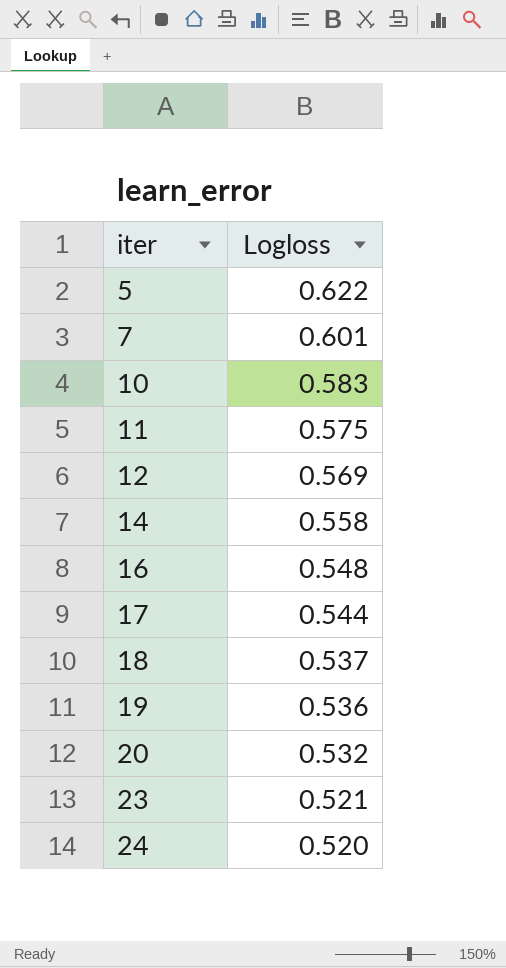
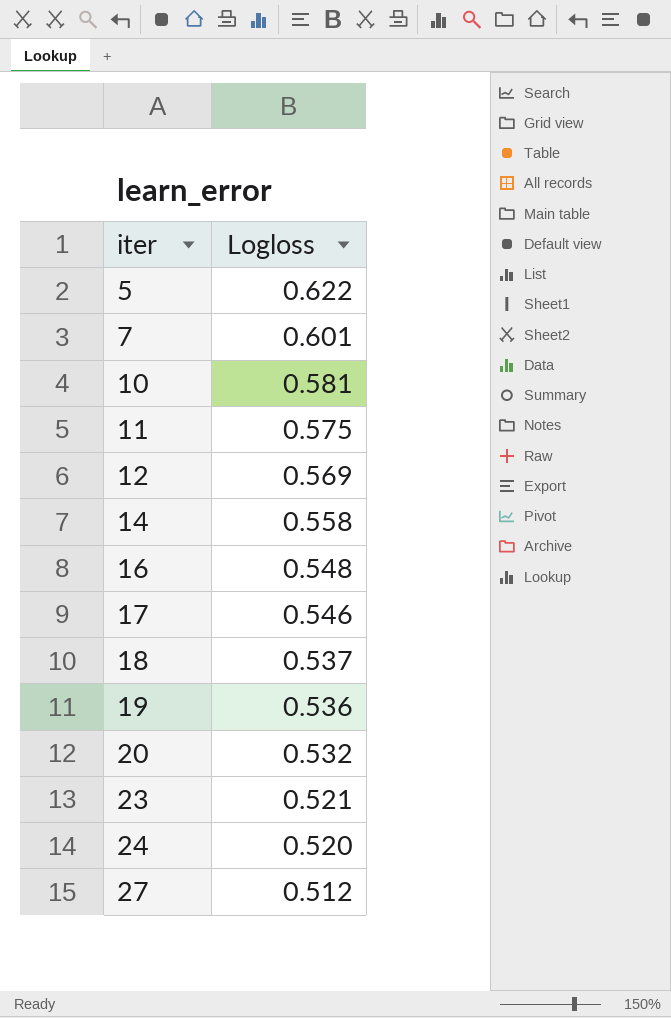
10 | Logloss: 0.583 -> 0.581
17 | Logloss: 0.544 -> 0.546
row 27: none -> 0.512

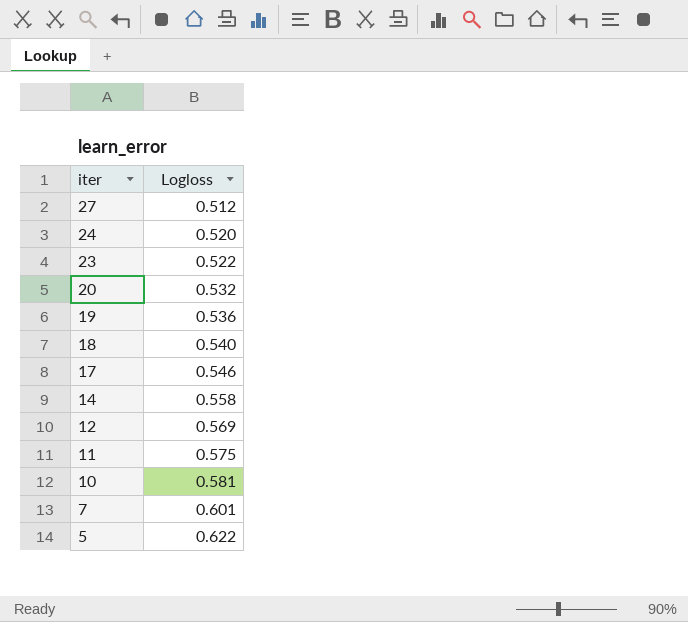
row order: iter ascending -> iter descending
row 16: 0.548 -> none
23 | Logloss: 0.521 -> 0.522
18 | Logloss: 0.537 -> 0.540

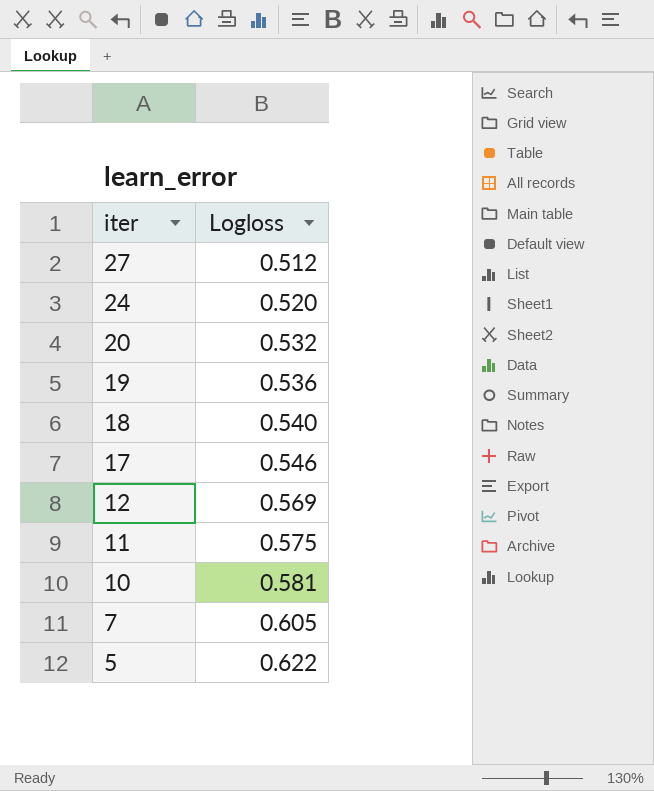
row 23: 0.522 -> none
row 14: 0.558 -> none
7 | Logloss: 0.601 -> 0.605

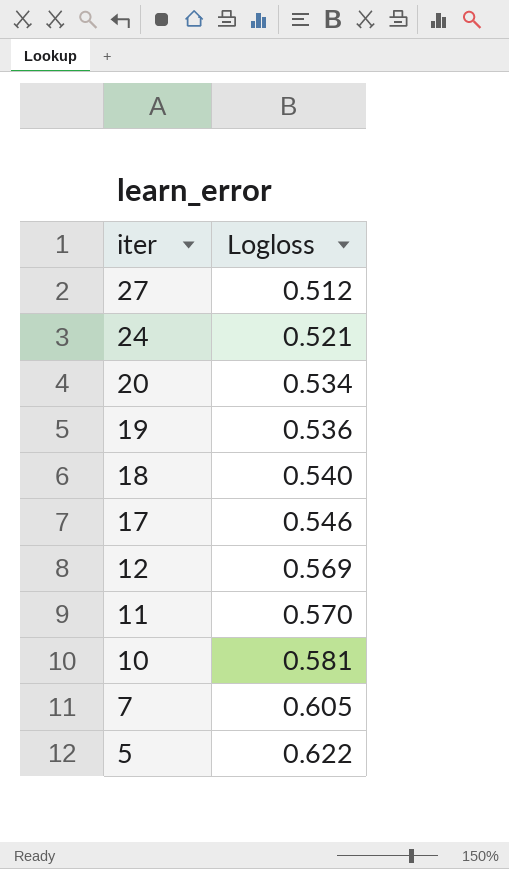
24 | Logloss: 0.520 -> 0.521
20 | Logloss: 0.532 -> 0.534
11 | Logloss: 0.575 -> 0.570

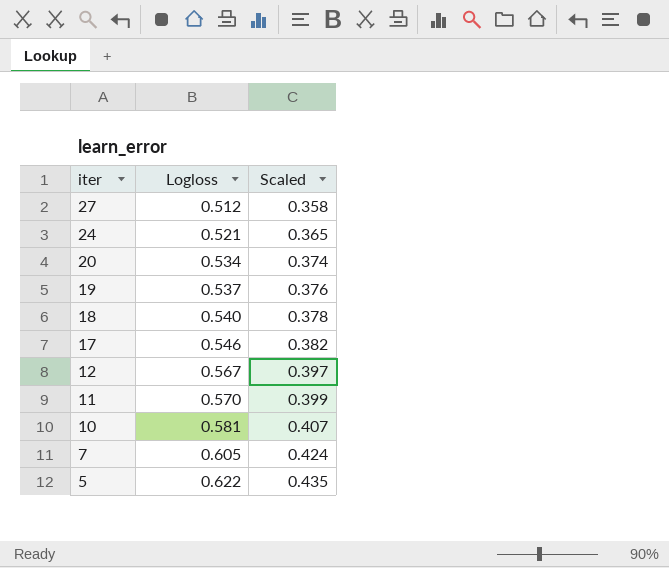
column Scaled | formula: none -> [Logloss] * 0.7
19 | Logloss: 0.536 -> 0.537
12 | Logloss: 0.569 -> 0.567

